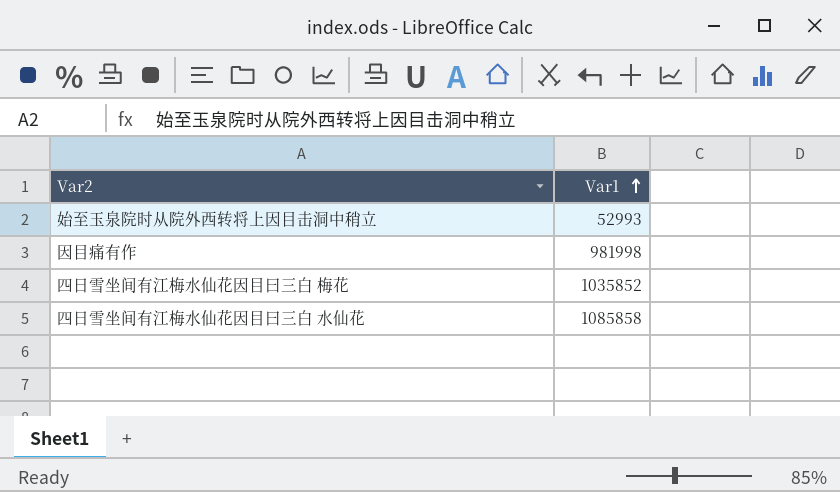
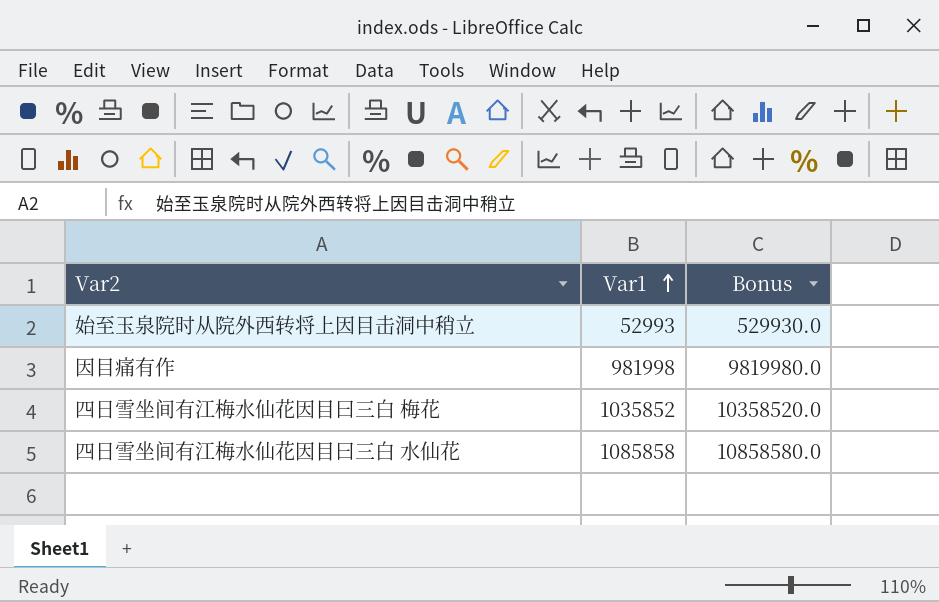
column Bonus | formula: none -> [Var1] * 10

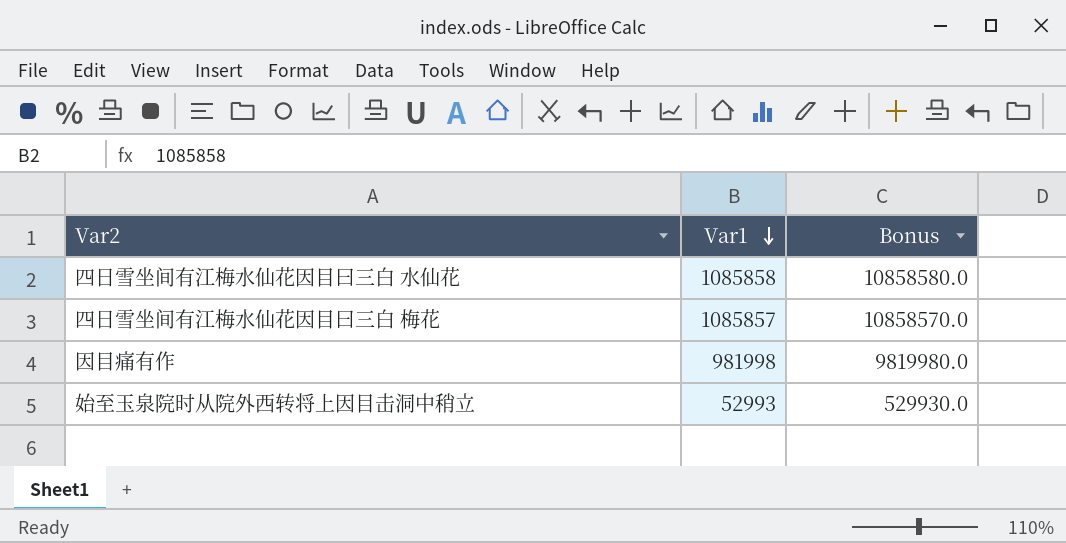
row order: Var1 ascending -> Var1 descending
四日雪坐间有江梅水仙花因目曰三白 梅花 | Var1: 1035852 -> 1085857
四日雪坐间有江梅水仙花因目曰三白 梅花 | Bonus: 10358520.0 -> 10858570.0

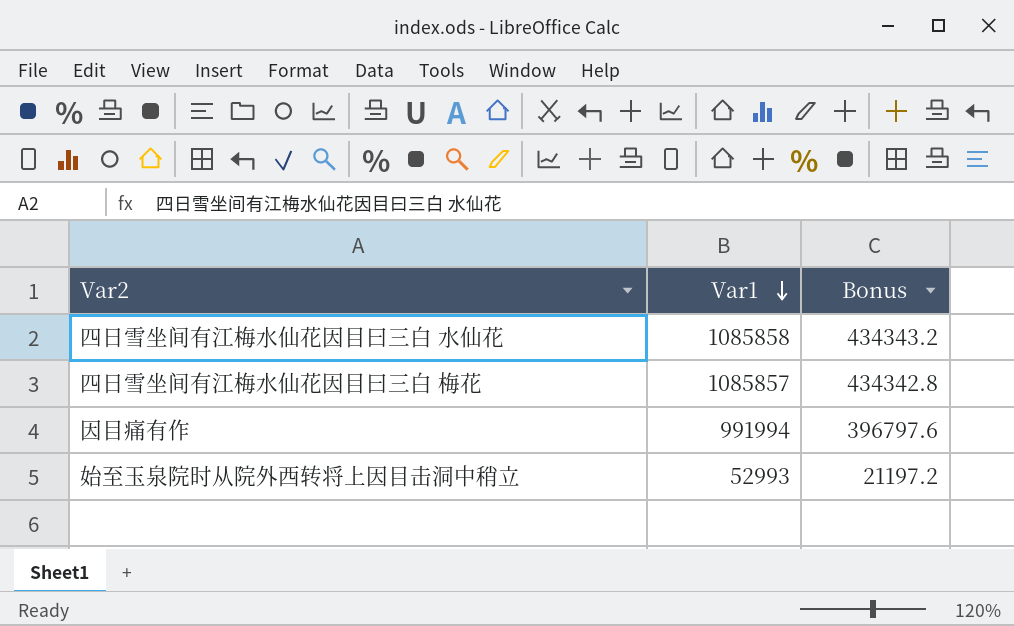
column Bonus | formula: [Var1] * 10 -> [Var1] * 0.4
因目痛有作 | Var1: 981998 -> 991994

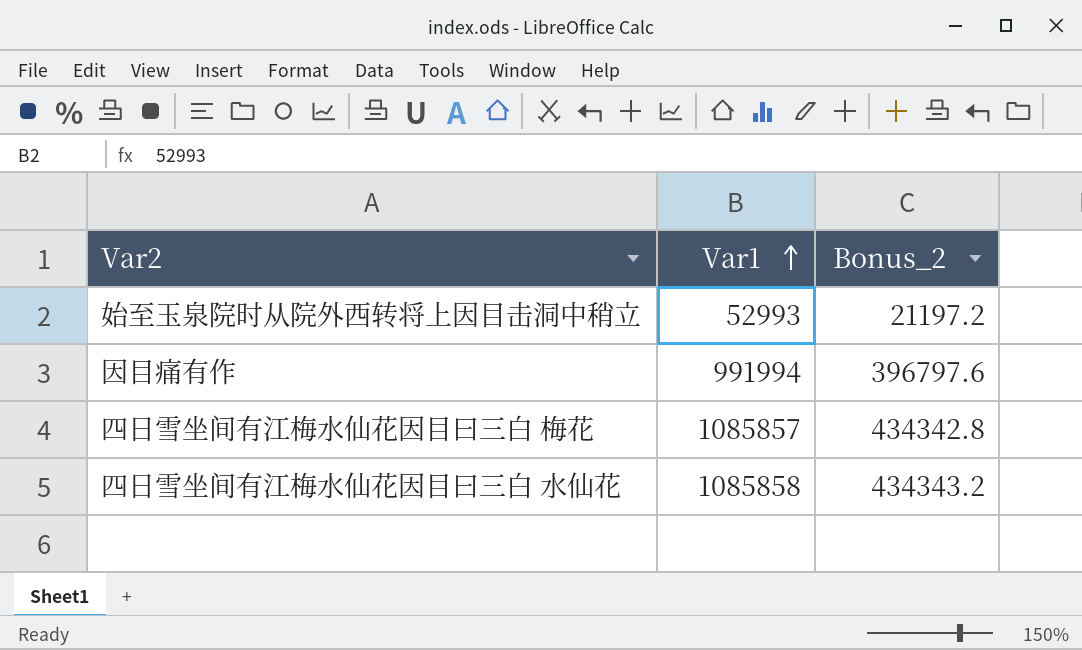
row order: Var1 descending -> Var1 ascending
column name: Bonus -> Bonus_2

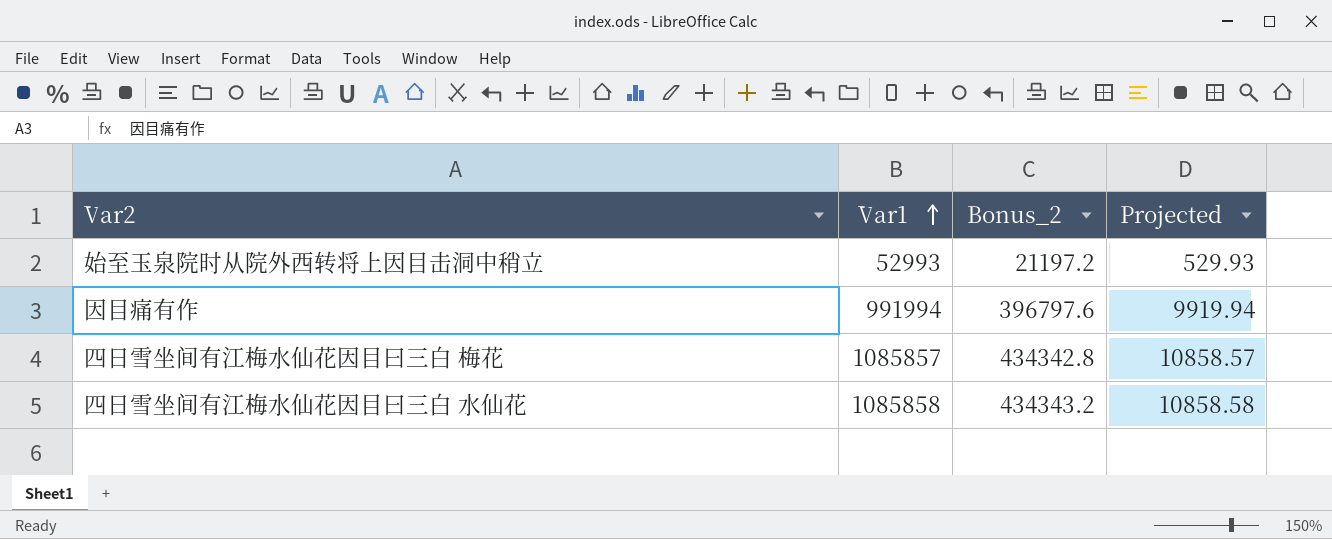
column Projected | formula: none -> [Var1] * 0.01

